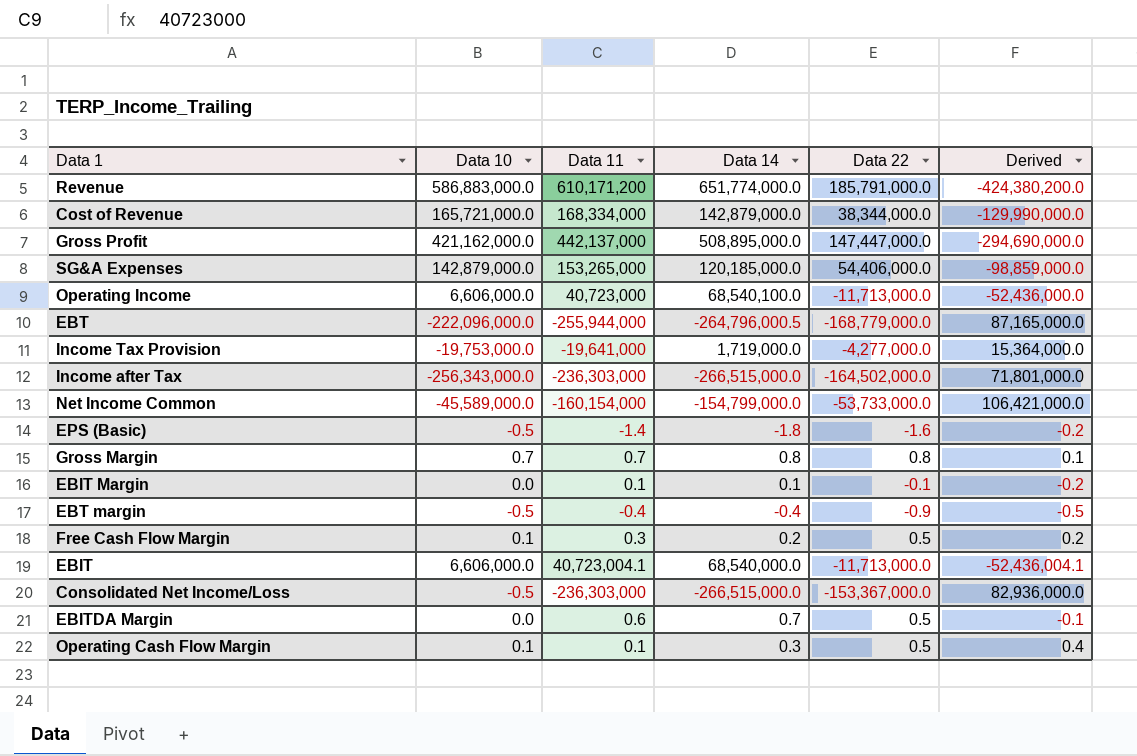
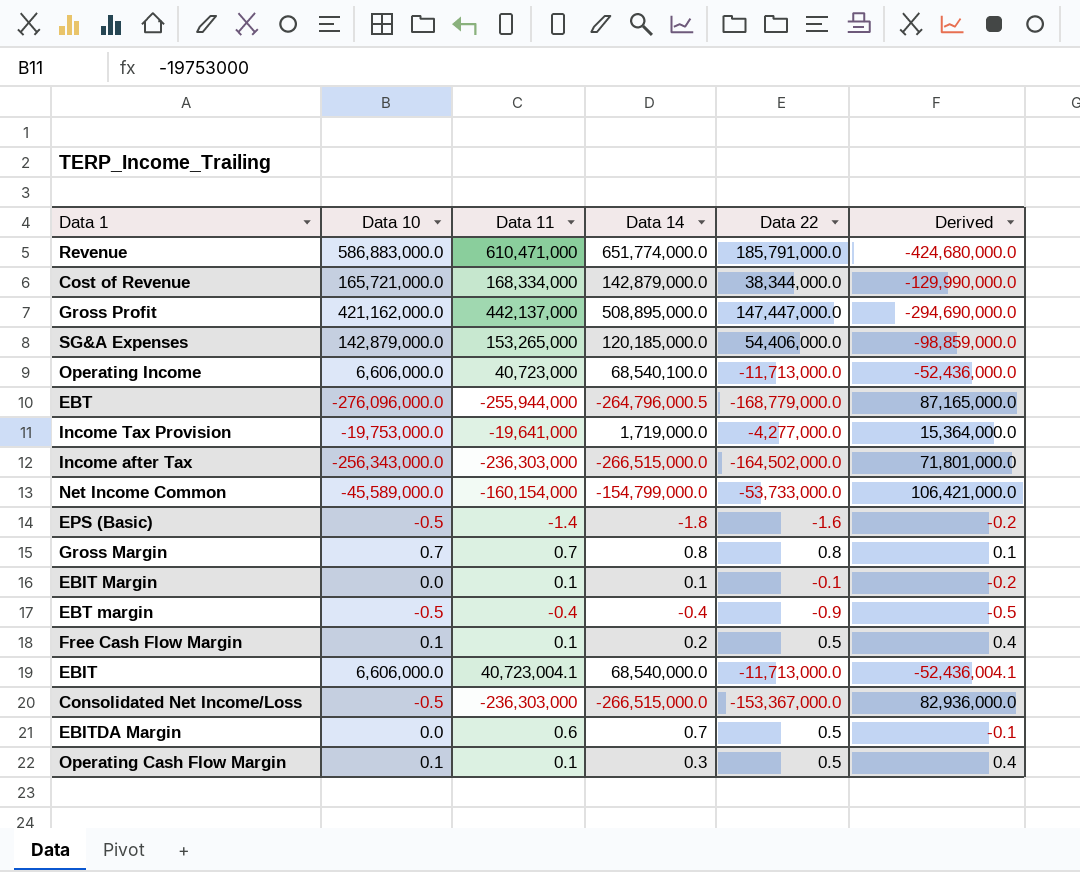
Revenue | Data 11: 610,171,200 -> 610,471,000
Revenue | Derived: -424,380,200.0 -> -424,680,000.0
EBT | Data 10: -222,096,000.0 -> -276,096,000.0
Free Cash Flow Margin | Data 11: 0.3 -> 0.1
Free Cash Flow Margin | Derived: 0.2 -> 0.4

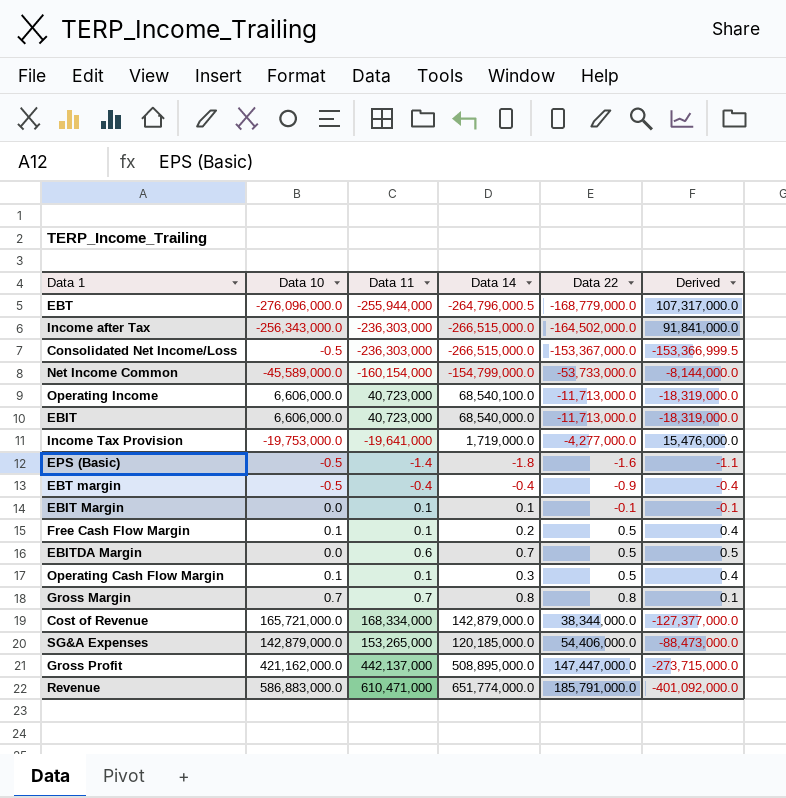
row order: none -> Data 22 ascending
column Derived | formula: [Data 22] - [Data 11] -> [Data 22] - [Data 10]
EBIT | Data 11: 40,723,004.1 -> 40,723,000

